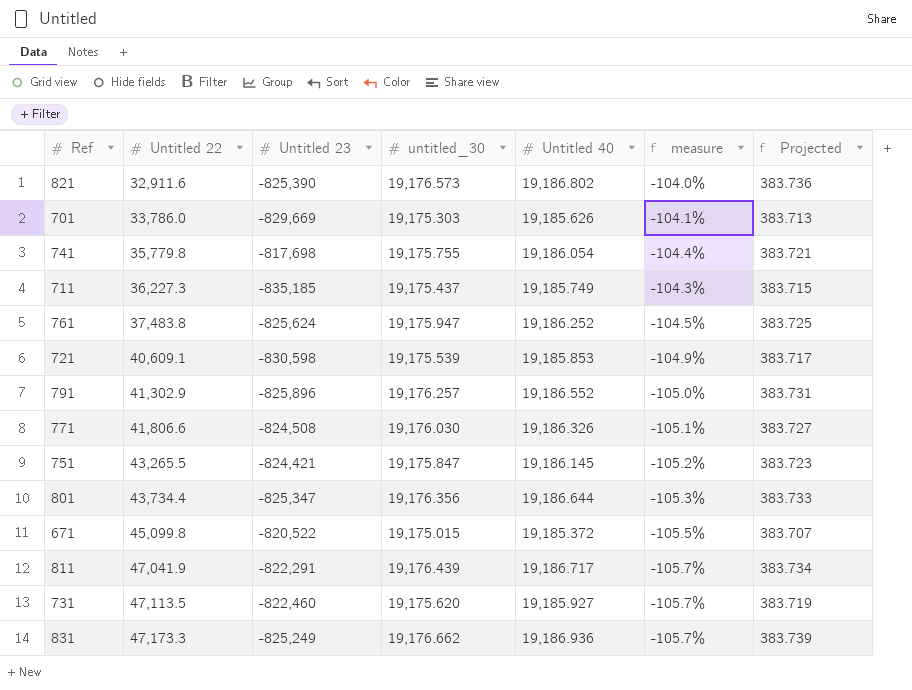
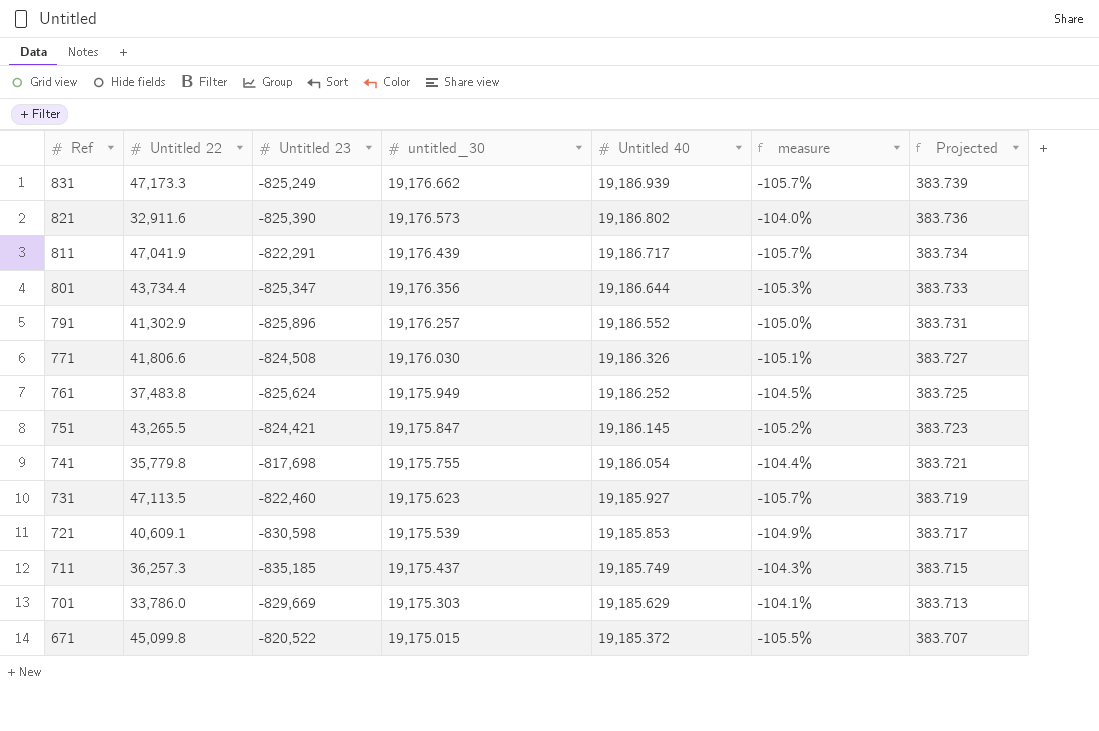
row order: Untitled 22 ascending -> Ref descending
831 | Untitled 40: 19,186.936 -> 19,186.939
761 | untitled_30: 19,175.947 -> 19,175.949
731 | untitled_30: 19,175.620 -> 19,175.623
711 | Untitled 22: 36,227.3 -> 36,257.3
701 | Untitled 40: 19,185.626 -> 19,185.629

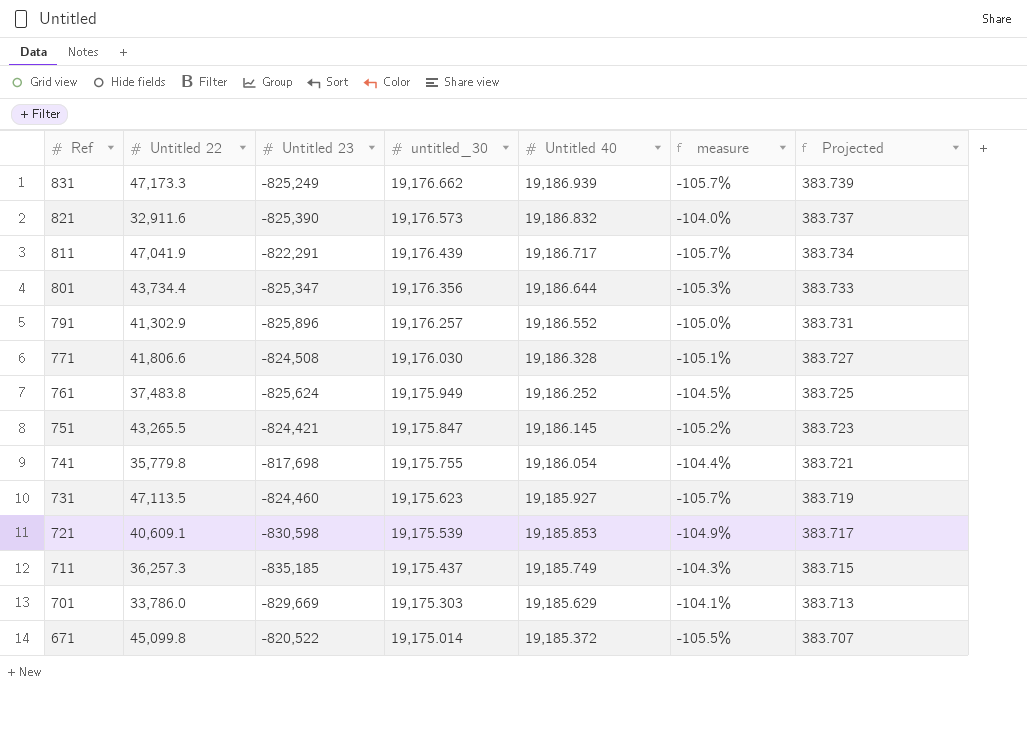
821 | Untitled 40: 19,186.802 -> 19,186.832
821 | Projected: 383.736 -> 383.737
771 | Untitled 40: 19,186.326 -> 19,186.328
731 | Untitled 23: -822,460 -> -824,460
671 | untitled_30: 19,175.015 -> 19,175.014

